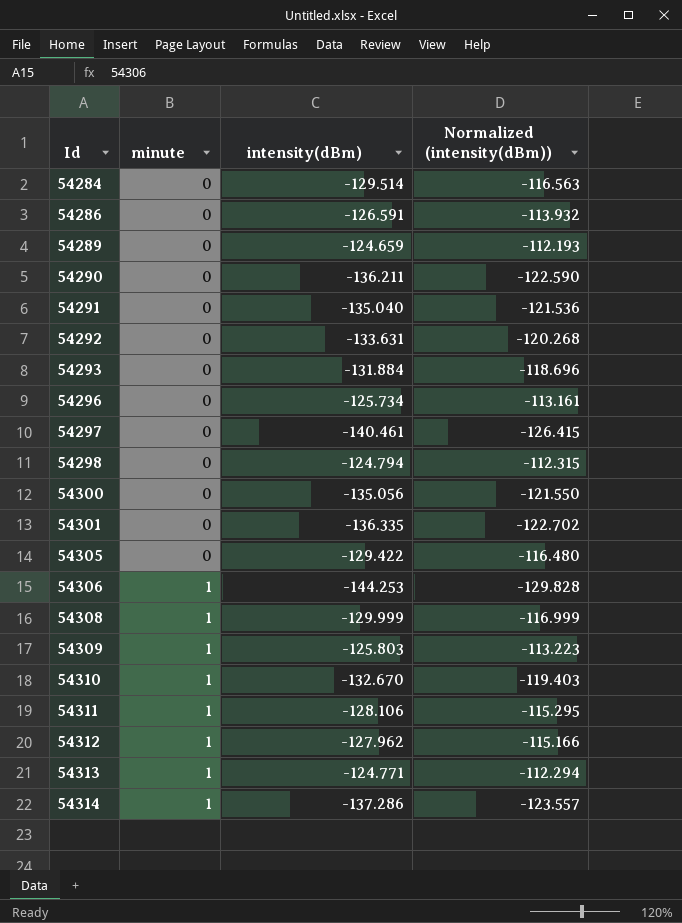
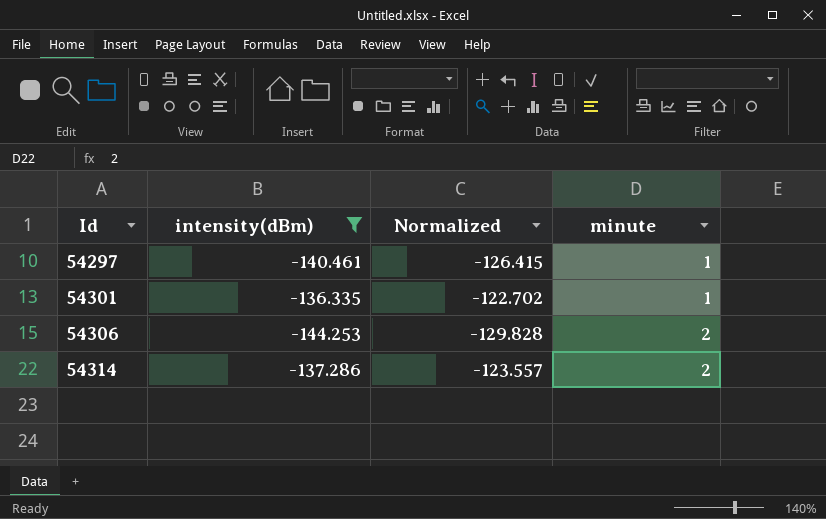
filter: none -> intensity(dBm) <= -136.335
column name: Normalized (intensity(dBm)) -> Normalized
column minute | position: 2 -> 4
54297 | minute: 0 -> 1
54301 | minute: 0 -> 1
54306 | minute: 1 -> 2
54314 | minute: 1 -> 2

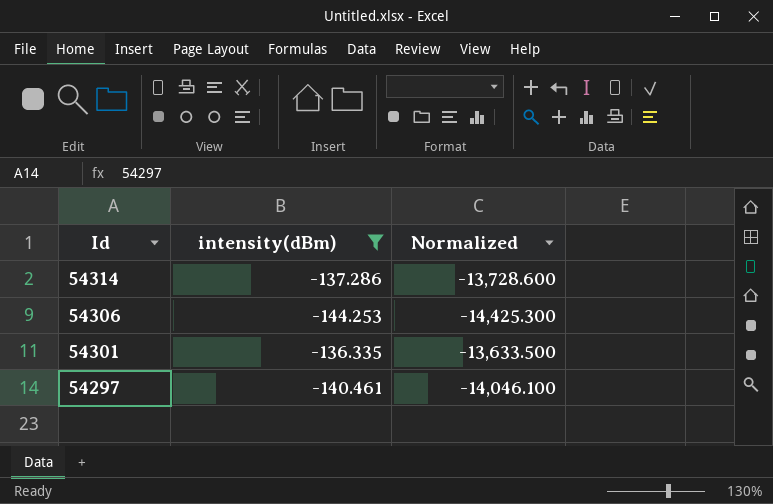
row order: Id ascending -> Id descending
column minute | position: 4 -> none
column Normalized | formula: [intensity(dBm)] * 0.9 -> [intensity(dBm)] * 100

